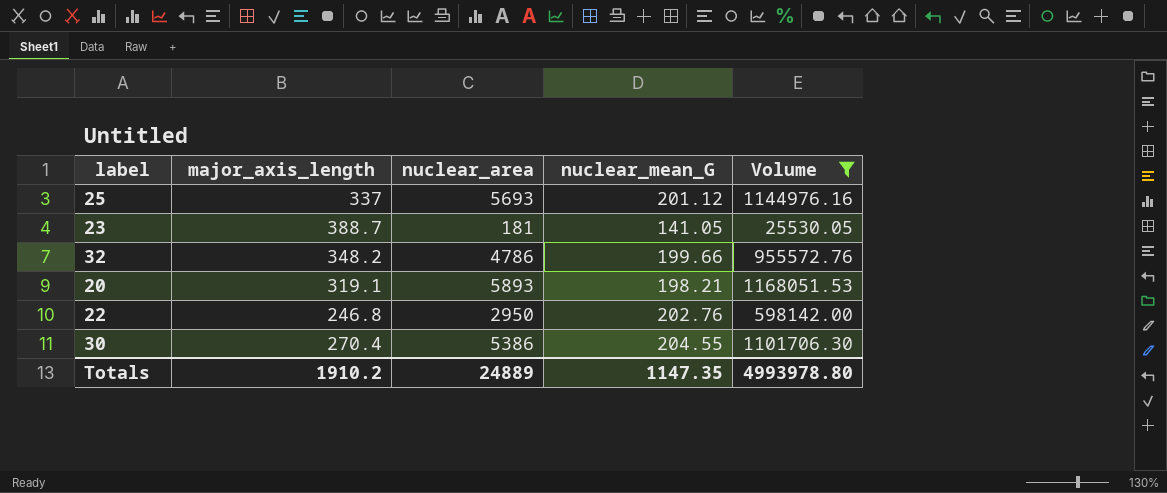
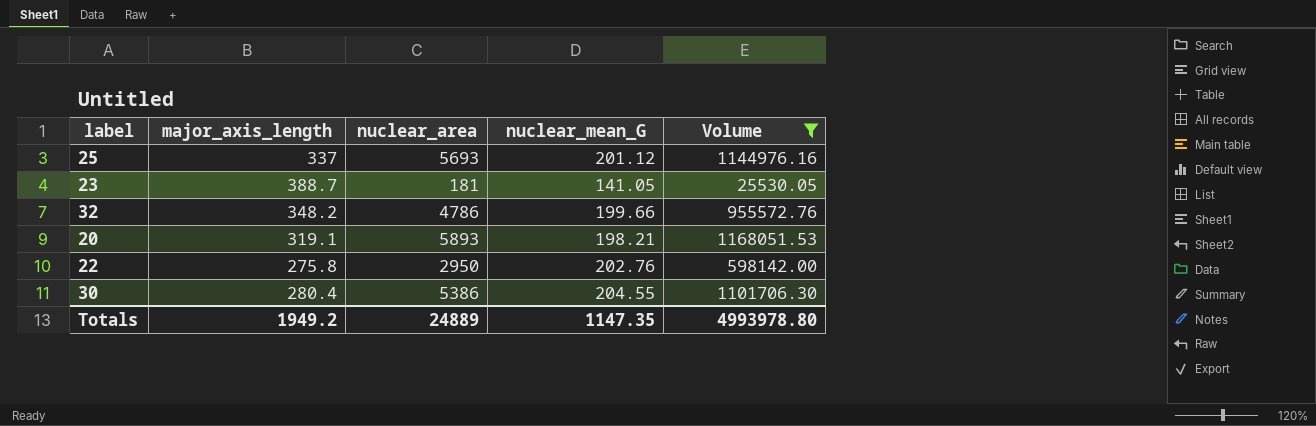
22 | major_axis_length: 246.8 -> 275.8
30 | major_axis_length: 270.4 -> 280.4
Totals | major_axis_length: 1910.2 -> 1949.2

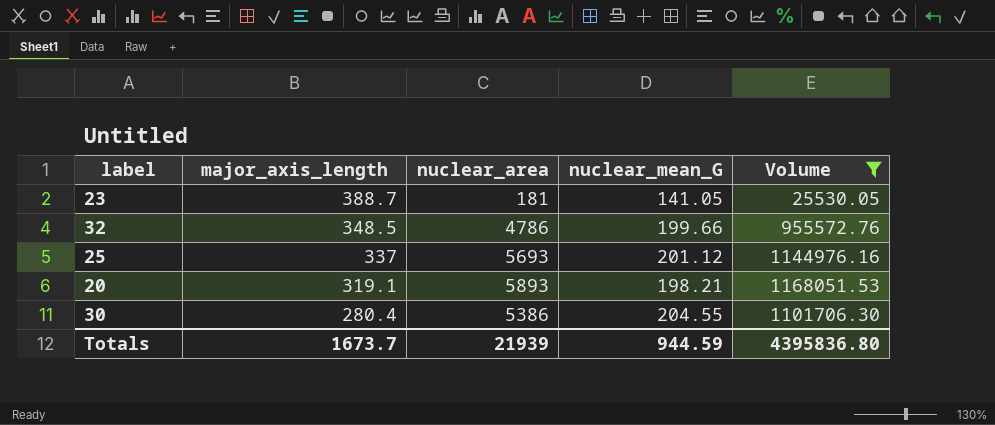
row order: none -> major_axis_length descending
row 22: 275.8 | 2950 | 202.76 | 598142.00 -> none
32 | major_axis_length: 348.2 -> 348.5
Totals | major_axis_length: 1949.2 -> 1673.7
Totals | nuclear_area: 24889 -> 21939
Totals | nuclear_mean_G: 1147.35 -> 944.59
Totals | Volume: 4993978.80 -> 4395836.80

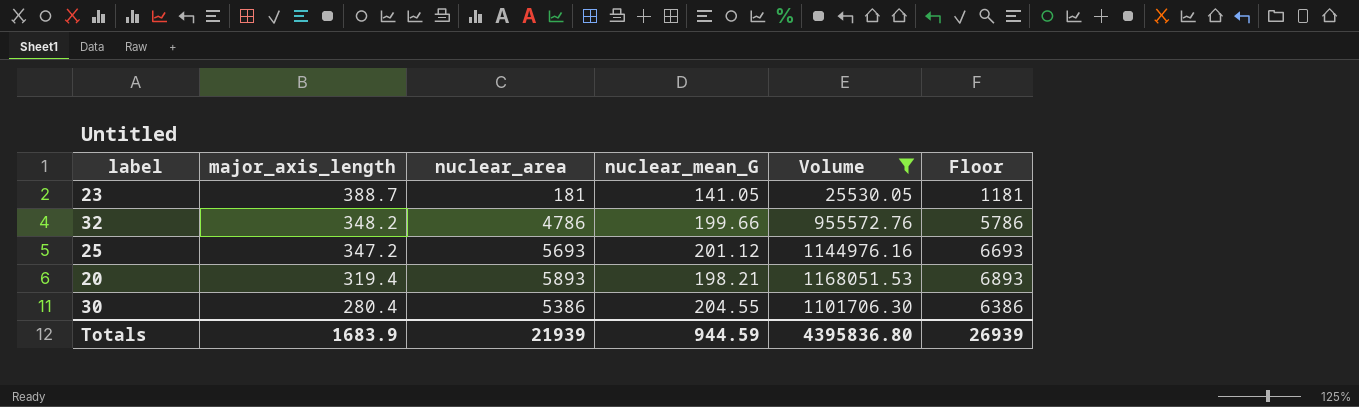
column Floor | formula: none -> [nuclear_area] + 1000
32 | major_axis_length: 348.5 -> 348.2
25 | major_axis_length: 337 -> 347.2
20 | major_axis_length: 319.1 -> 319.4
Totals | major_axis_length: 1673.7 -> 1683.9

